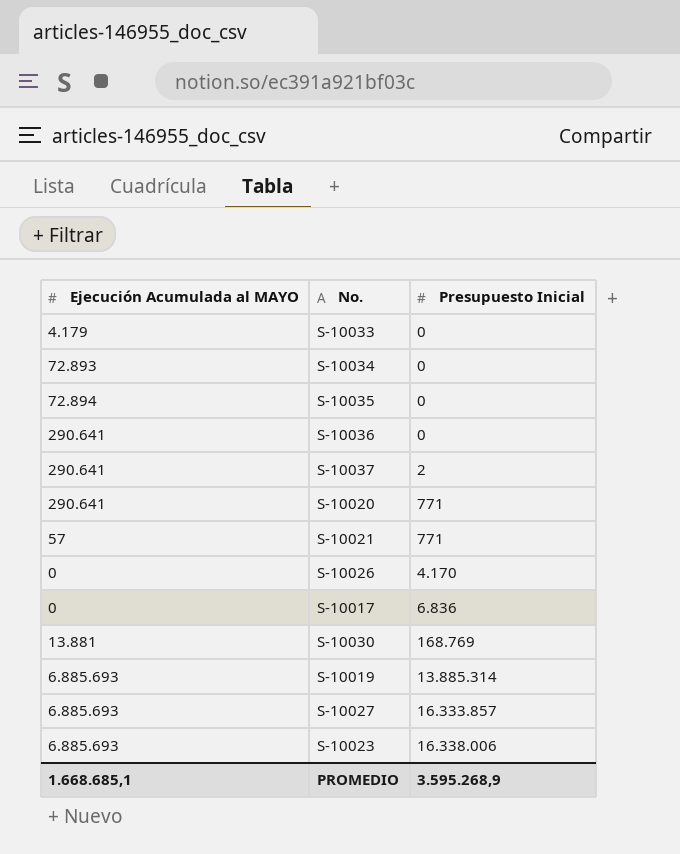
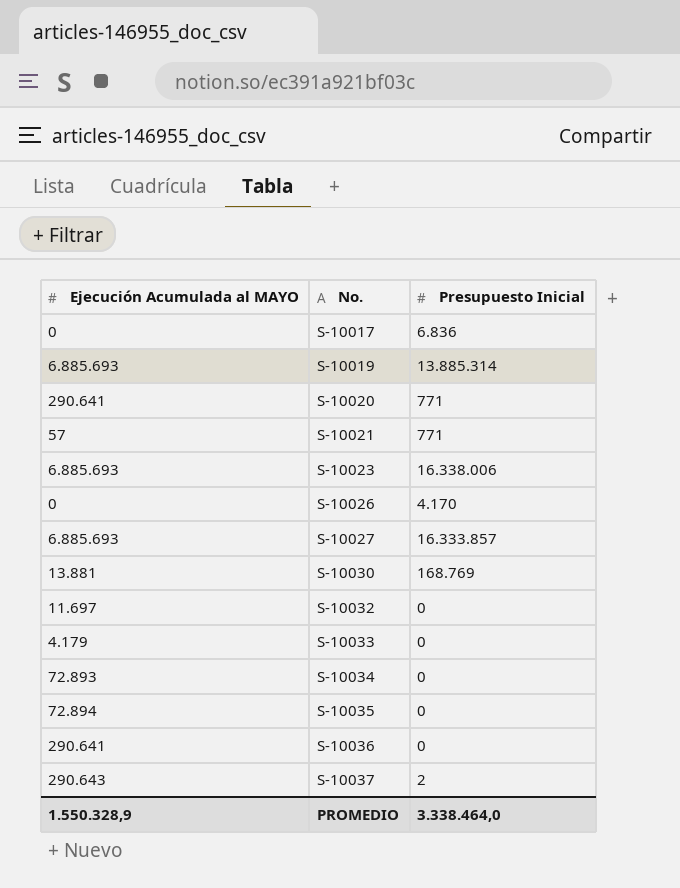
row order: Presupuesto Inicial ascending -> No. ascending
row S-10032: none -> 11.697 | 0
S-10037 | Ejecución Acumulada al MAYO: 290.641 -> 290.643
PROMEDIO | Ejecución Acumulada al MAYO: 1.668.685,1 -> 1.550.328,9
PROMEDIO | Presupuesto Inicial: 3.595.268,9 -> 3.338.464,0

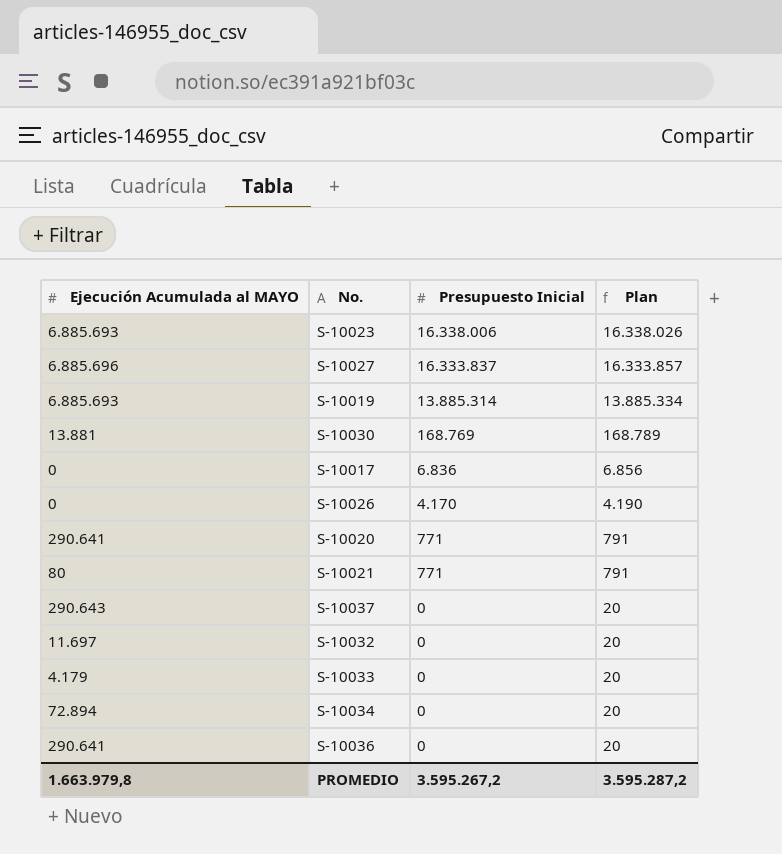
row order: No. ascending -> Presupuesto Inicial descending
column Plan | formula: none -> [Presupuesto Inicial] + 20
row S-10035: 72.894 | 0 -> none
S-10027 | Ejecución Acumulada al MAYO: 6.885.693 -> 6.885.696
S-10027 | Presupuesto Inicial: 16.333.857 -> 16.333.837
S-10021 | Ejecución Acumulada al MAYO: 57 -> 80
S-10037 | Presupuesto Inicial: 2 -> 0
S-10034 | Ejecución Acumulada al MAYO: 72.893 -> 72.894
PROMEDIO | Ejecución Acumulada al MAYO: 1.550.328,9 -> 1.663.979,8
PROMEDIO | Presupuesto Inicial: 3.338.464,0 -> 3.595.267,2

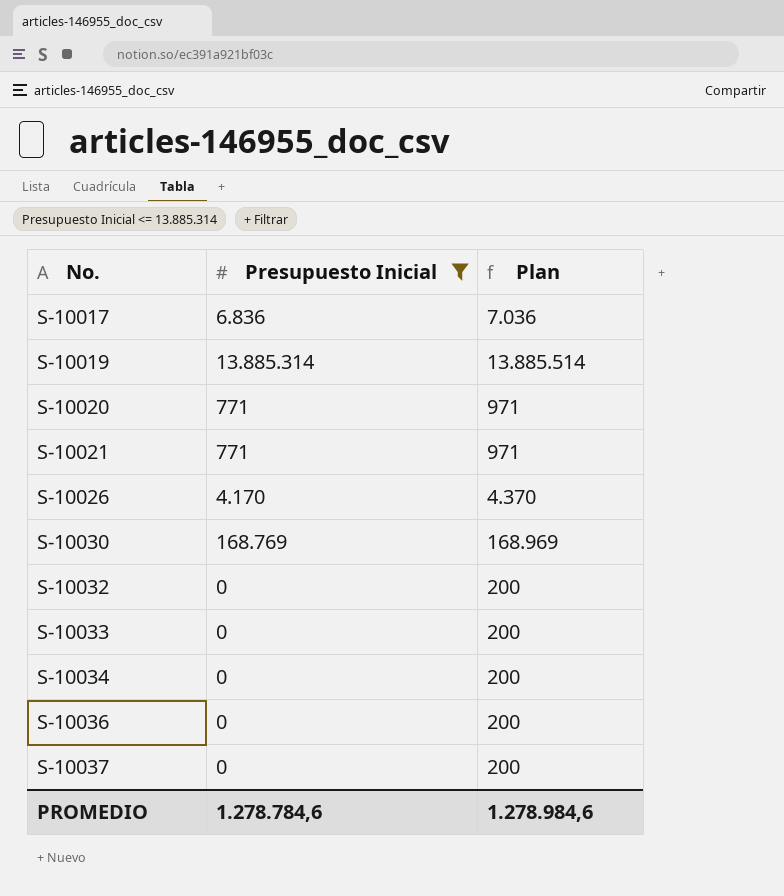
filter: none -> Presupuesto Inicial <= 13.885.314
row order: Presupuesto Inicial descending -> No. ascending
column Ejecución Acumulada al MAYO | position: 1 -> none
column Plan | formula: [Presupuesto Inicial] + 20 -> [Presupuesto Inicial] + 200
PROMEDIO | Presupuesto Inicial: 3.595.267,2 -> 1.278.784,6
PROMEDIO | Plan: 3.595.287,2 -> 1.278.984,6

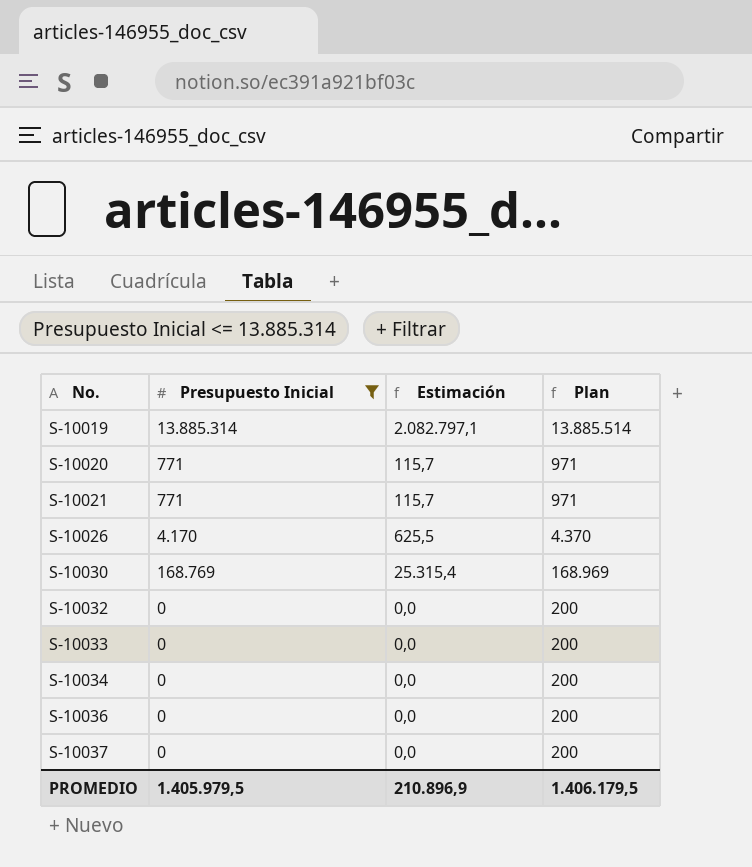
column Estimación | formula: none -> [Presupuesto Inicial] * 0,15
row S-10017: 6.836 | 7.036 -> none
PROMEDIO | Presupuesto Inicial: 1.278.784,6 -> 1.405.979,5
PROMEDIO | Plan: 1.278.984,6 -> 1.406.179,5

